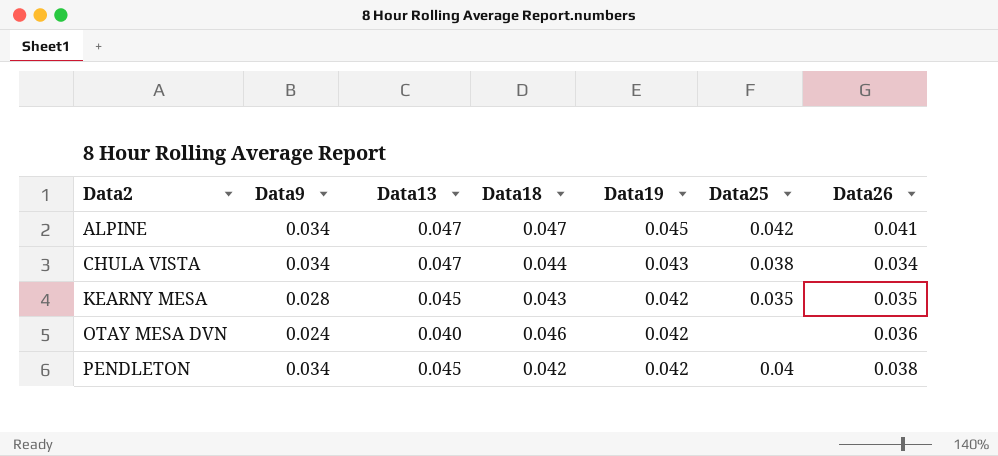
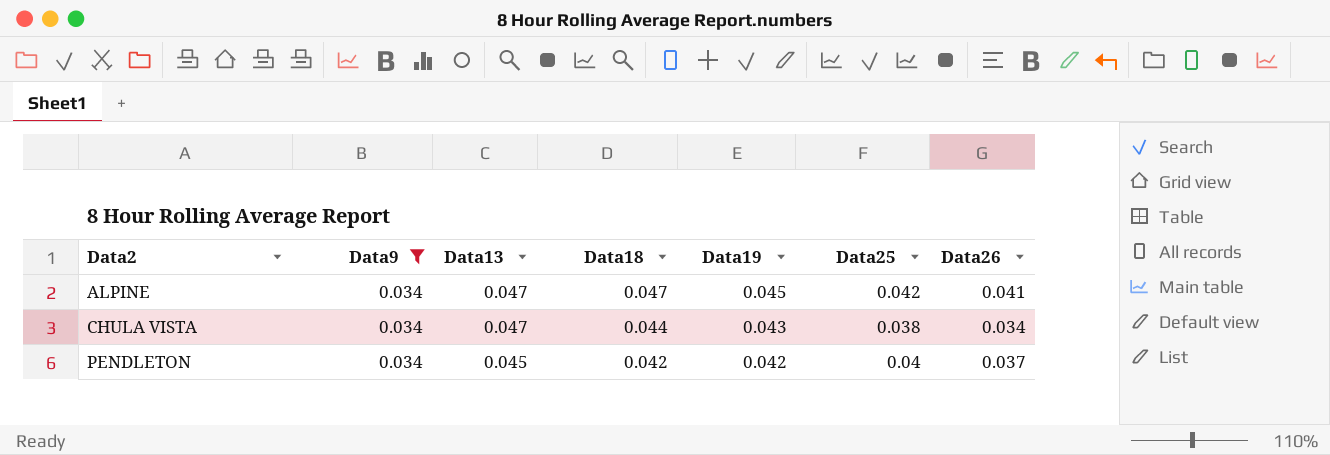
filter: none -> Data9 = 0.034
PENDLETON | Data26: 0.038 -> 0.037

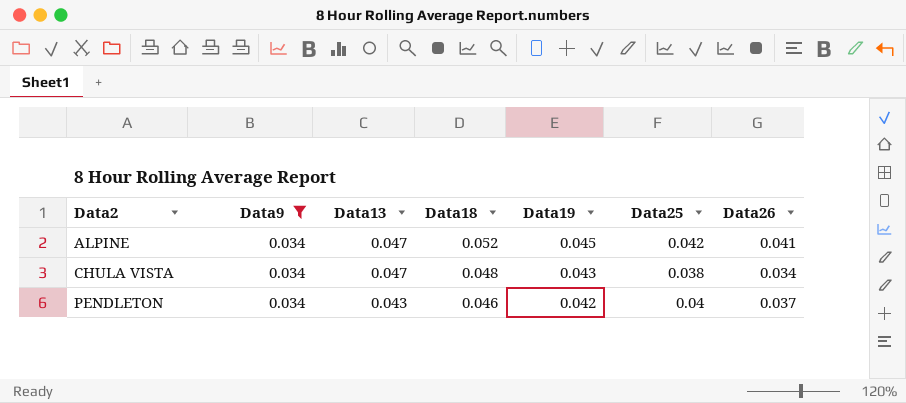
ALPINE | Data18: 0.047 -> 0.052
CHULA VISTA | Data18: 0.044 -> 0.048
PENDLETON | Data13: 0.045 -> 0.043
PENDLETON | Data18: 0.042 -> 0.046

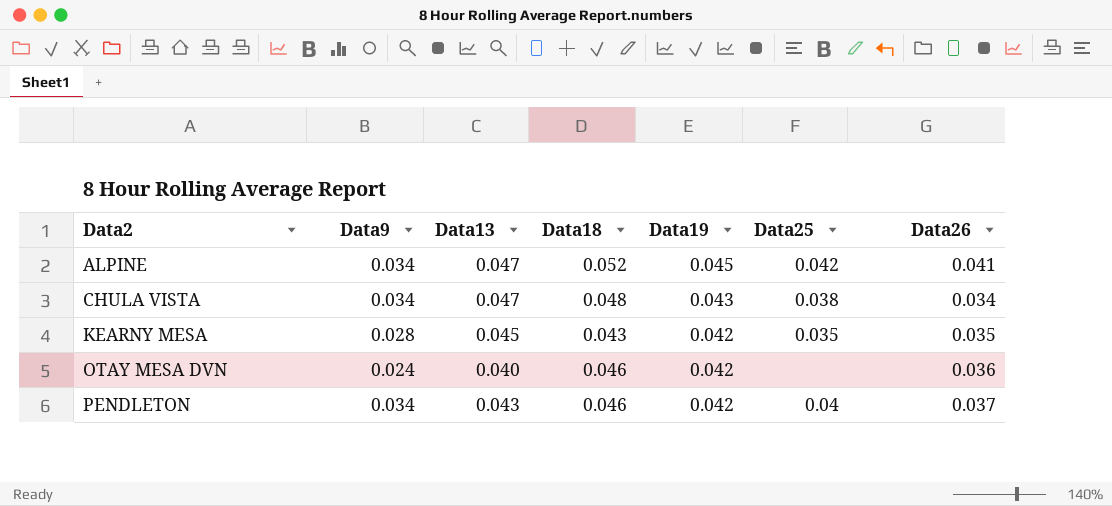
filter: Data9 = 0.034 -> none

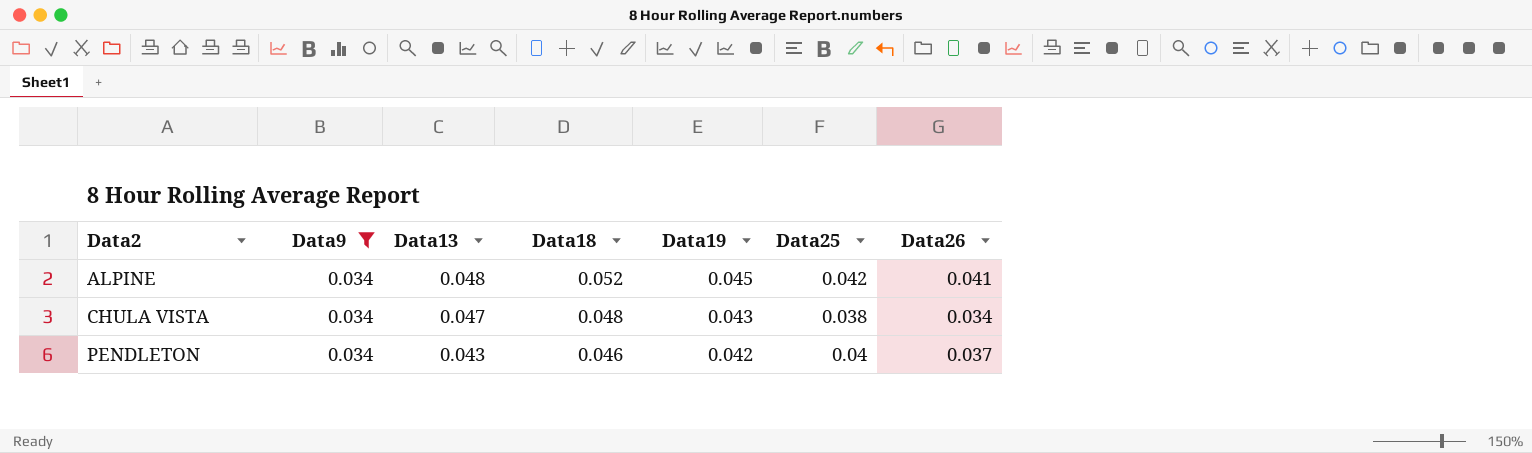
filter: none -> Data9 = 0.034
ALPINE | Data13: 0.047 -> 0.048

